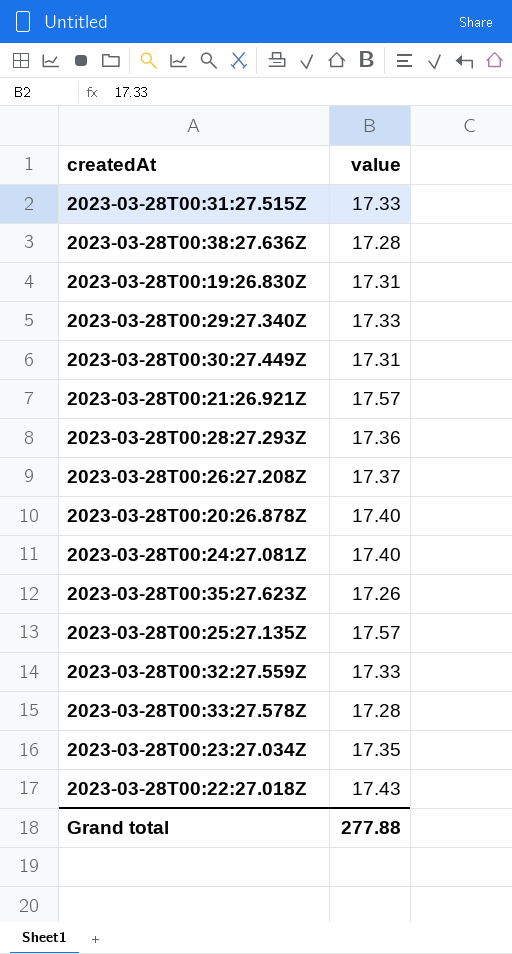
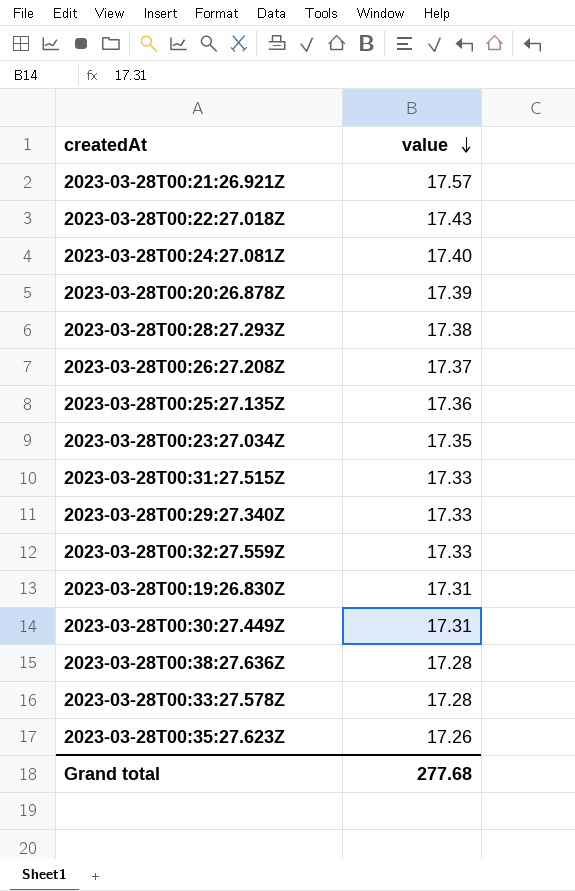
row order: none -> value descending
2023-03-28T00:20:26.878Z | value: 17.40 -> 17.39
2023-03-28T00:28:27.293Z | value: 17.36 -> 17.38
2023-03-28T00:25:27.135Z | value: 17.57 -> 17.36
Grand total | value: 277.88 -> 277.68

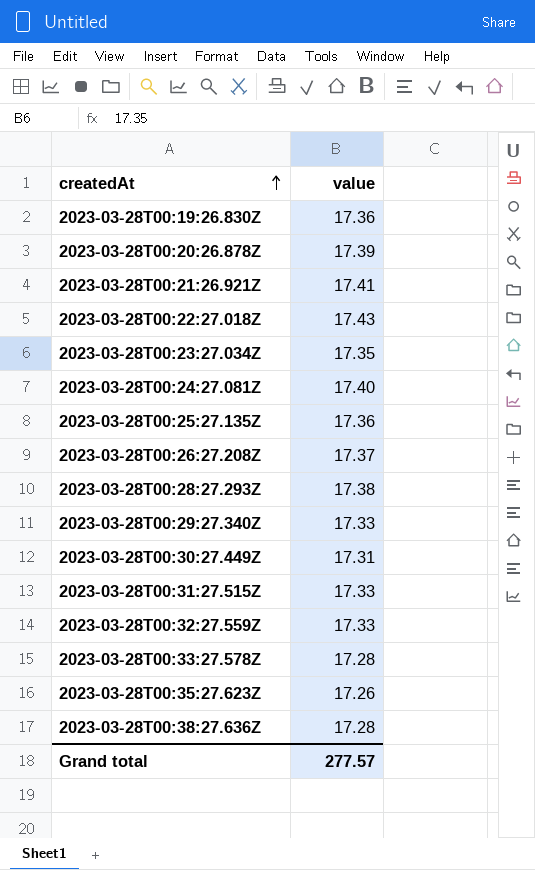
row order: value descending -> createdAt ascending
2023-03-28T00:19:26.830Z | value: 17.31 -> 17.36
2023-03-28T00:21:26.921Z | value: 17.57 -> 17.41
Grand total | value: 277.68 -> 277.57

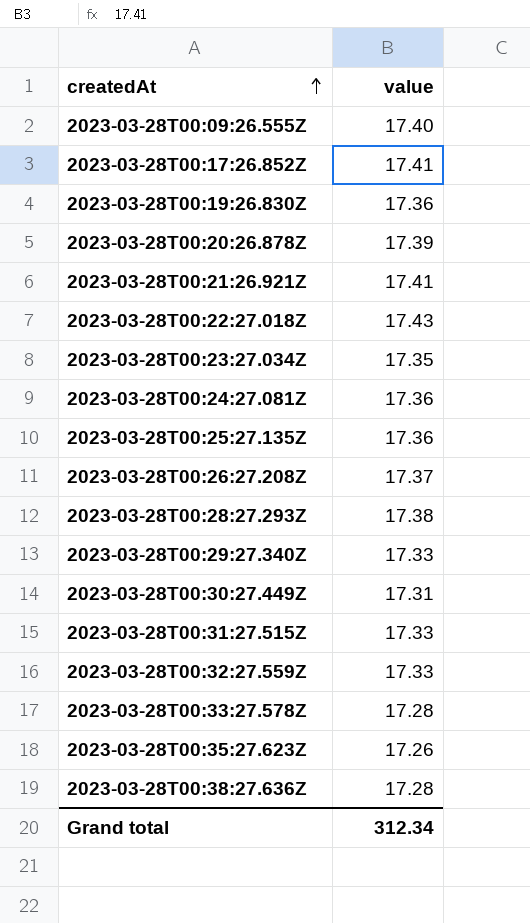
row 2023-03-28T00:09:26.555Z: none -> 17.40
row 2023-03-28T00:17:26.852Z: none -> 17.41
2023-03-28T00:24:27.081Z | value: 17.40 -> 17.36
Grand total | value: 277.57 -> 312.34

